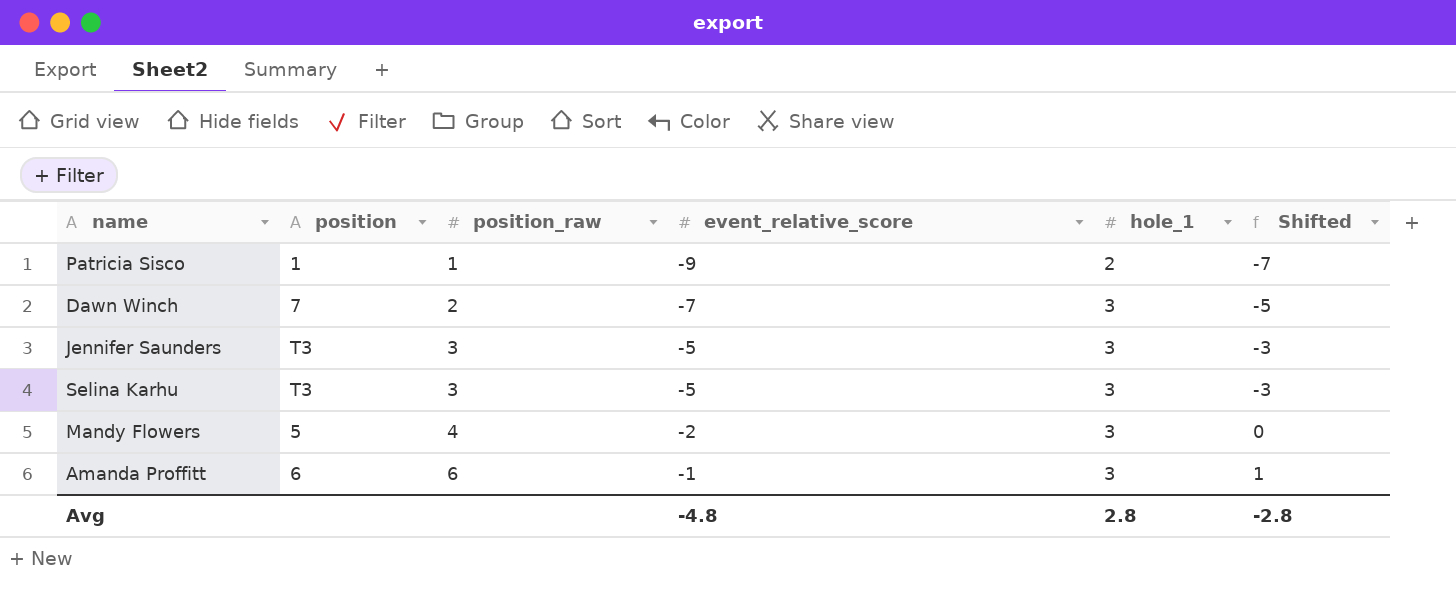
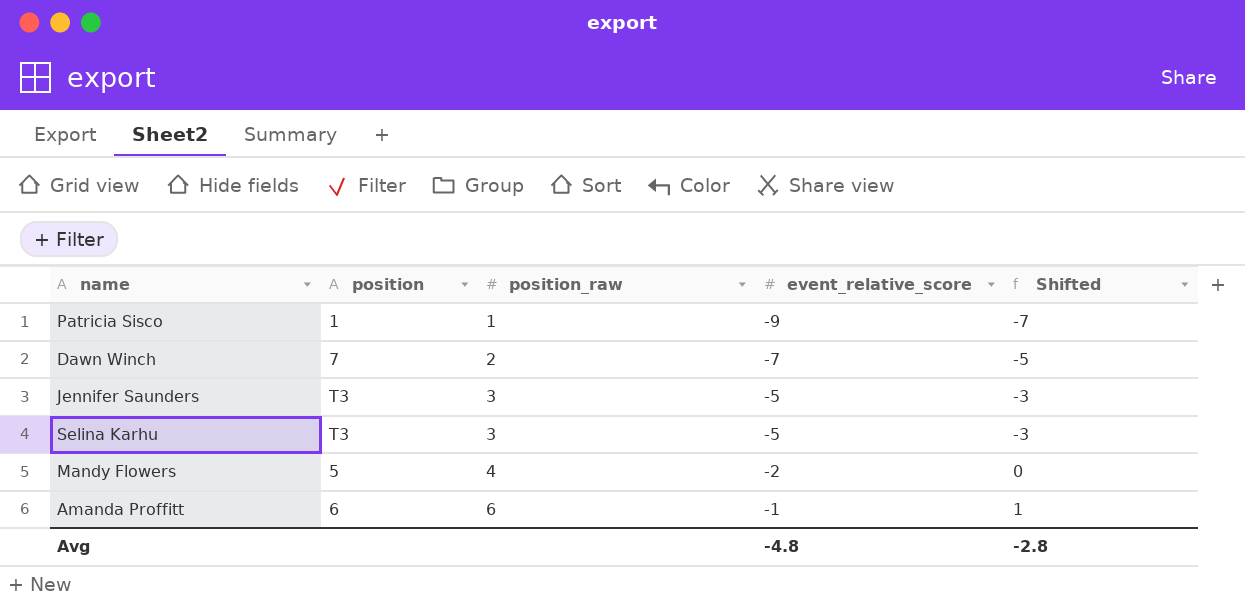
column hole_1 | position: 5 -> none

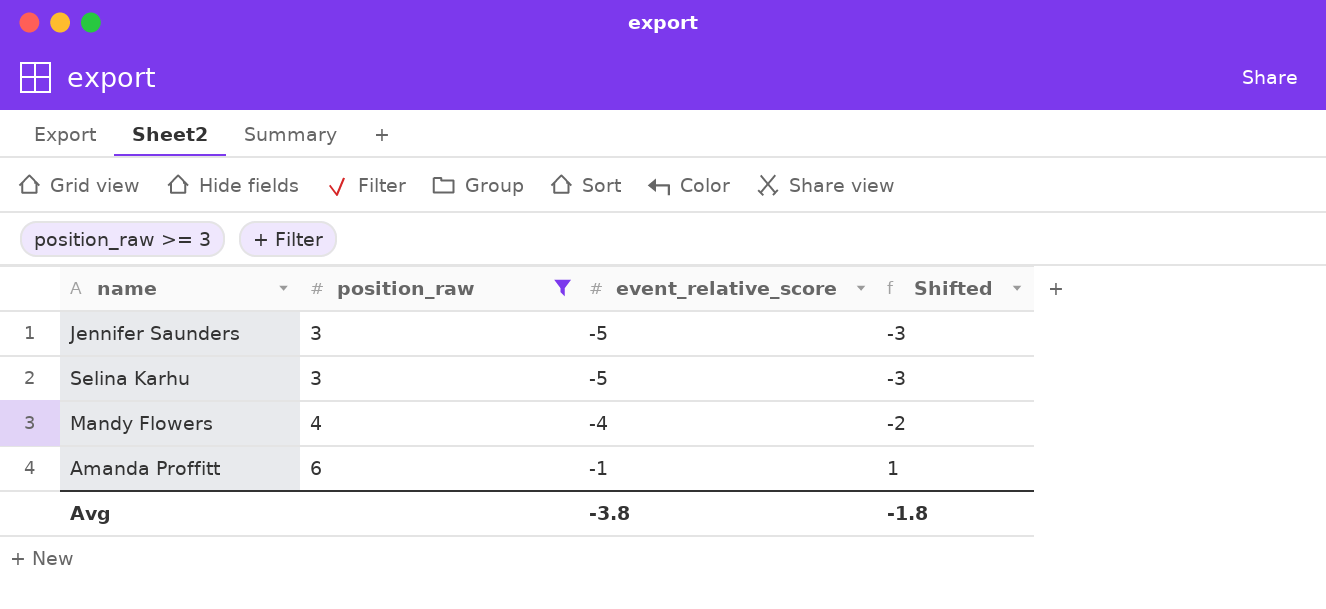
filter: none -> position_raw >= 3
column position | position: 2 -> none
Mandy Flowers | event_relative_score: -2 -> -4
Mandy Flowers | Shifted: 0 -> -2
Avg | event_relative_score: -4.8 -> -3.8
Avg | Shifted: -2.8 -> -1.8

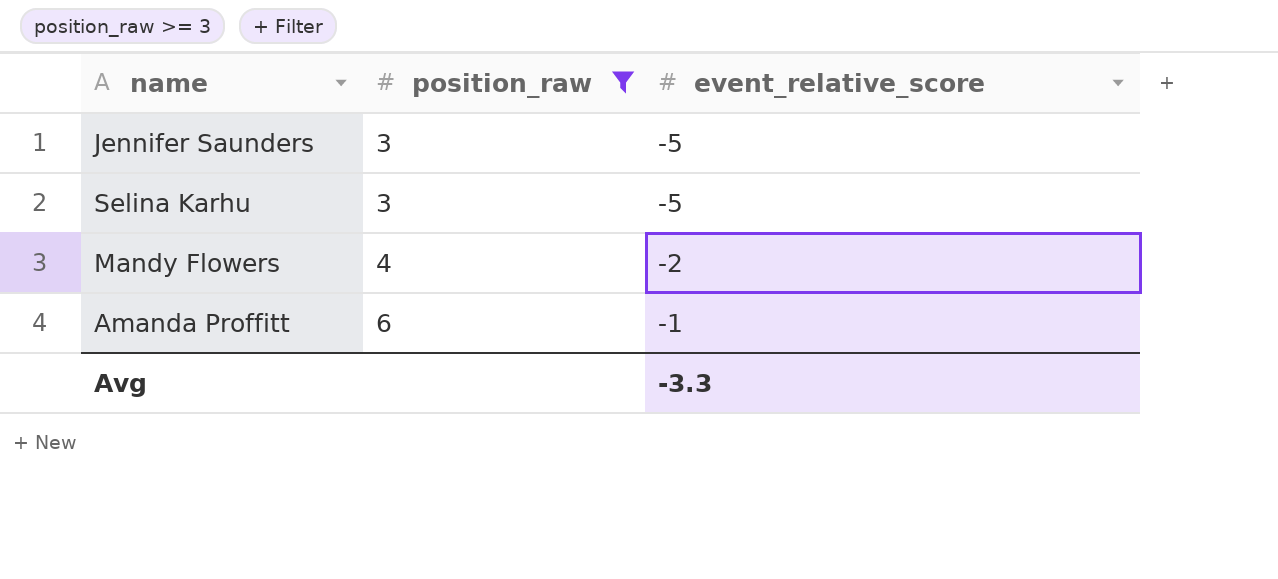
column Shifted | formula: [event_relative_score] + 2 -> none
Mandy Flowers | event_relative_score: -4 -> -2
Avg | event_relative_score: -3.8 -> -3.3

